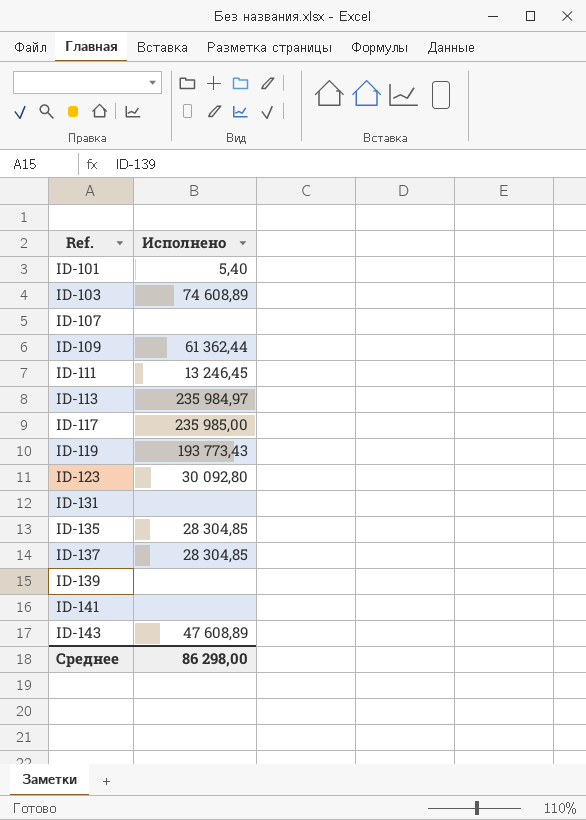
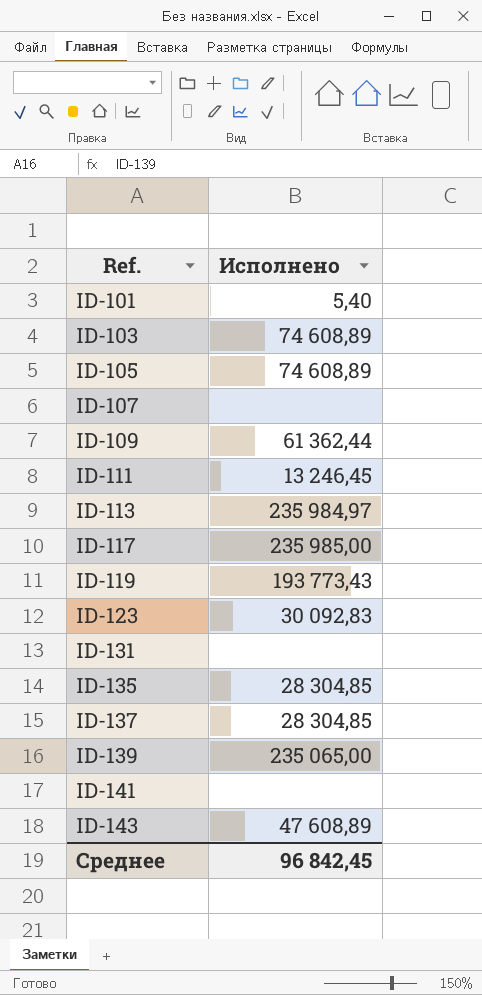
row ID-105: none -> 74 608,89
ID-123 | Исполнено: 30 092,80 -> 30 092,83
ID-139 | Исполнено: none -> 235 065,00
Среднее | Исполнено: 86 298,00 -> 96 842,45

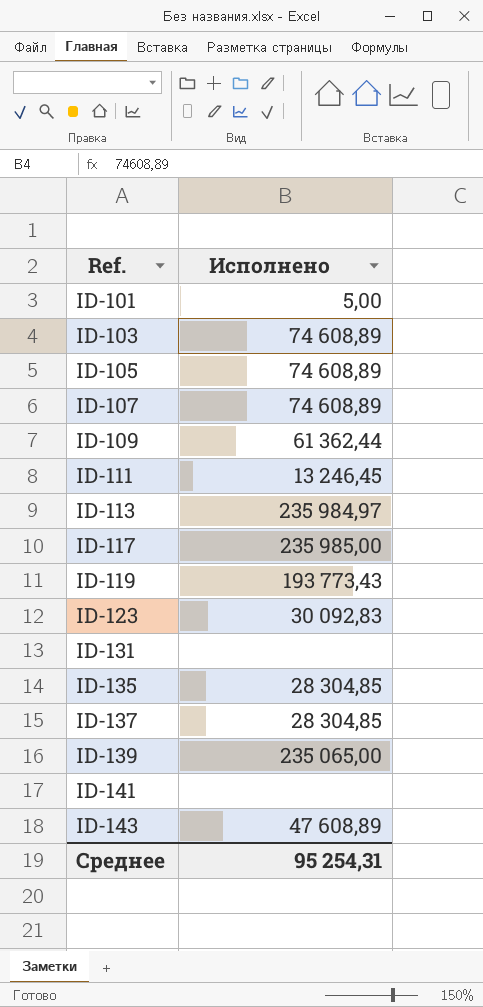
ID-101 | Исполнено: 5,40 -> 5,00
ID-107 | Исполнено: none -> 74 608,89
Среднее | Исполнено: 96 842,45 -> 95 254,31

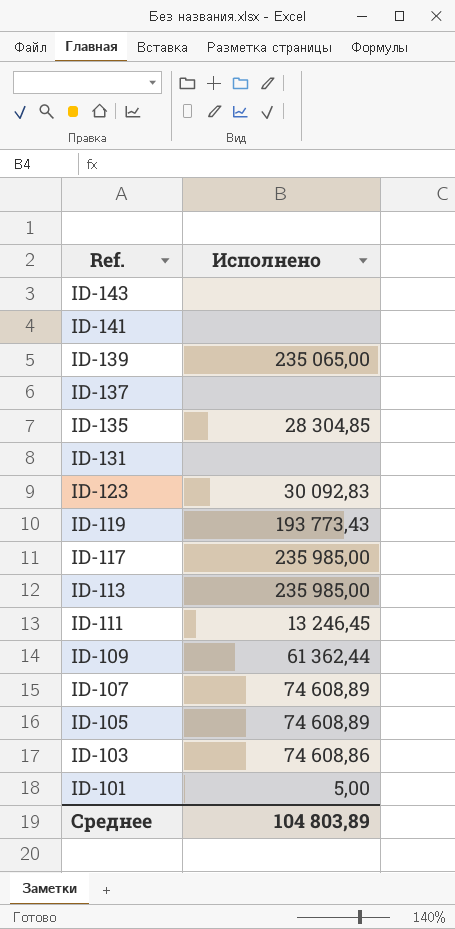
row order: Ref. ascending -> Ref. descending
ID-143 | Исполнено: 47 608,89 -> none
ID-137 | Исполнено: 28 304,85 -> none
ID-113 | Исполнено: 235 984,97 -> 235 985,00
ID-103 | Исполнено: 74 608,89 -> 74 608,86
Среднее | Исполнено: 95 254,31 -> 104 803,89

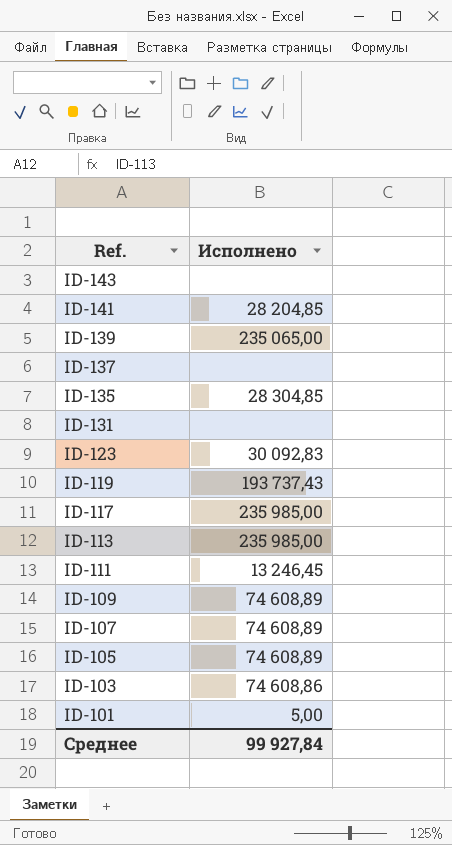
ID-141 | Исполнено: none -> 28 204,85
ID-119 | Исполнено: 193 773,43 -> 193 737,43
ID-109 | Исполнено: 61 362,44 -> 74 608,89
Среднее | Исполнено: 104 803,89 -> 99 927,84

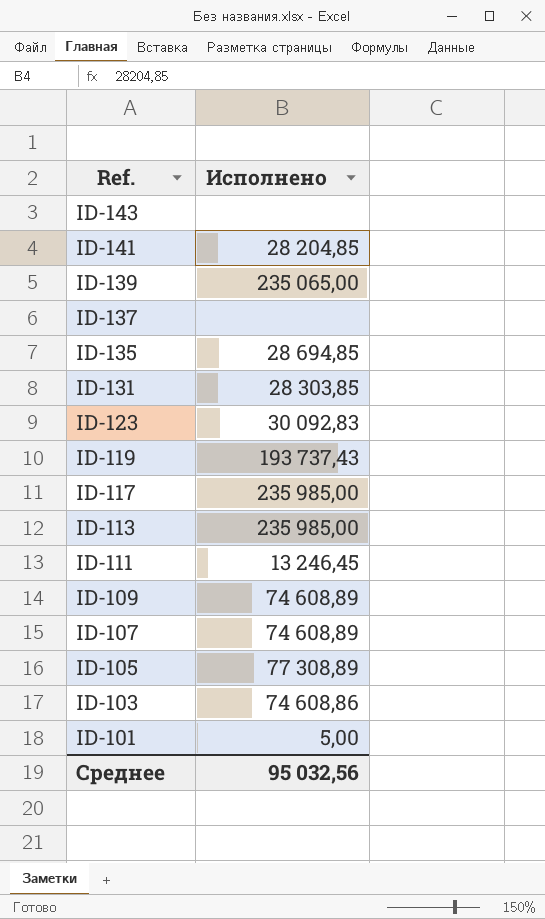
ID-135 | Исполнено: 28 304,85 -> 28 694,85
ID-131 | Исполнено: none -> 28 303,85
ID-105 | Исполнено: 74 608,89 -> 77 308,89
Среднее | Исполнено: 99 927,84 -> 95 032,56

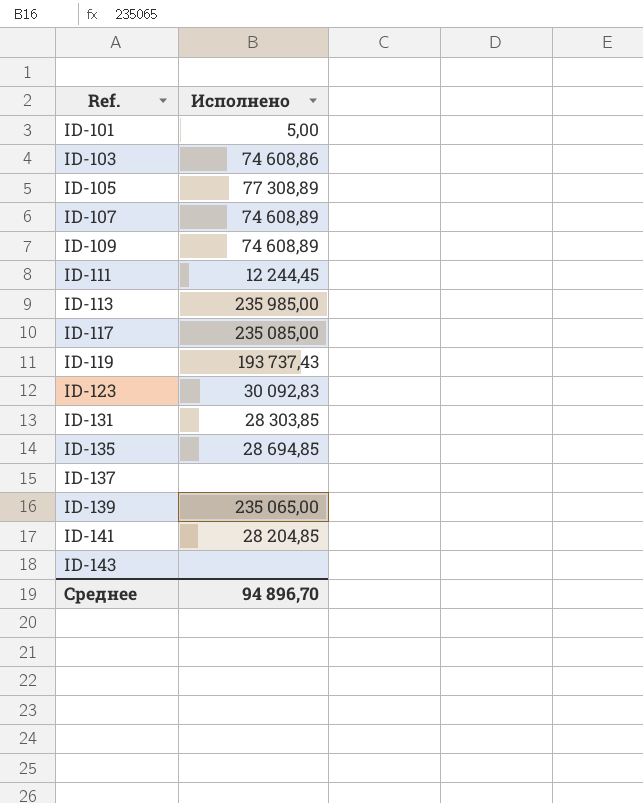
row order: Ref. descending -> Ref. ascending
ID-111 | Исполнено: 13 246,45 -> 12 244,45
ID-117 | Исполнено: 235 985,00 -> 235 085,00
Среднее | Исполнено: 95 032,56 -> 94 896,70

